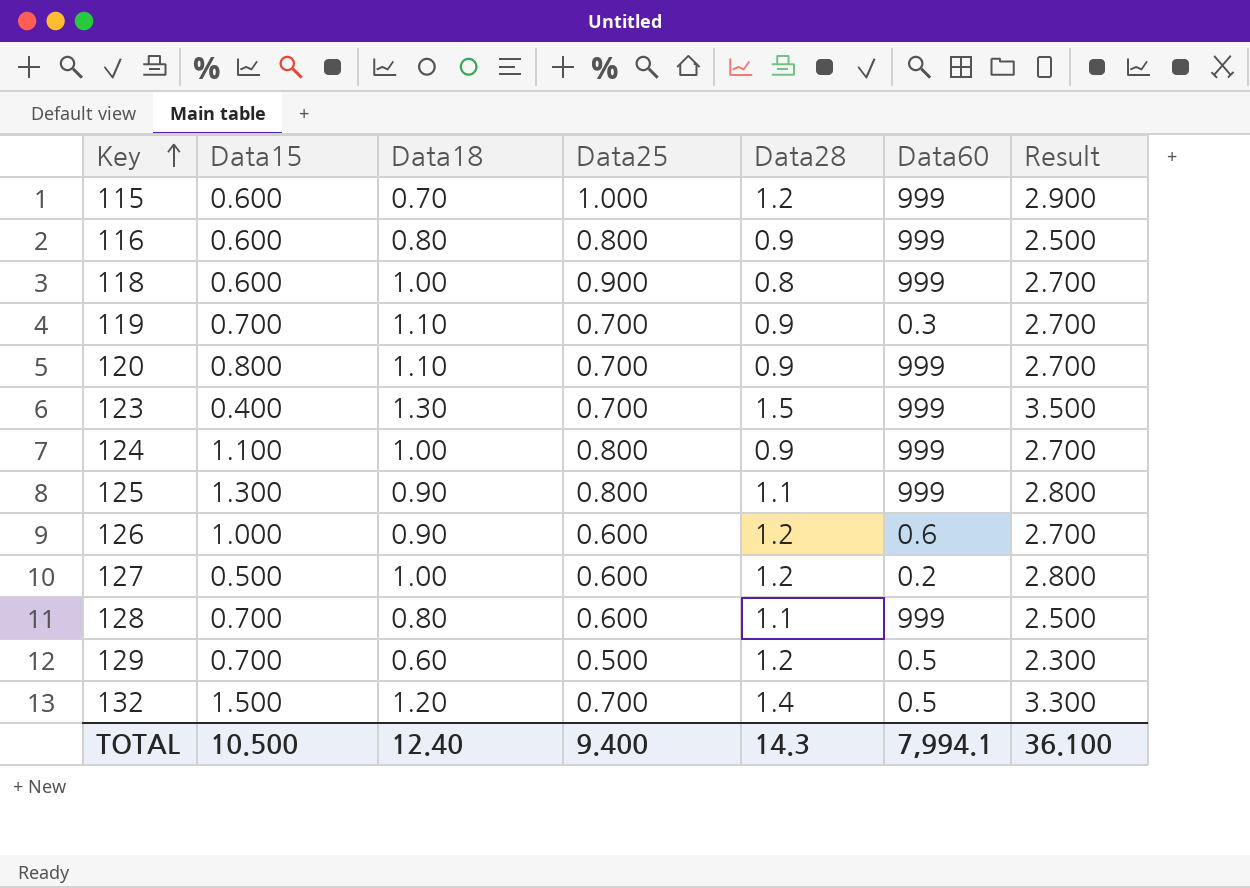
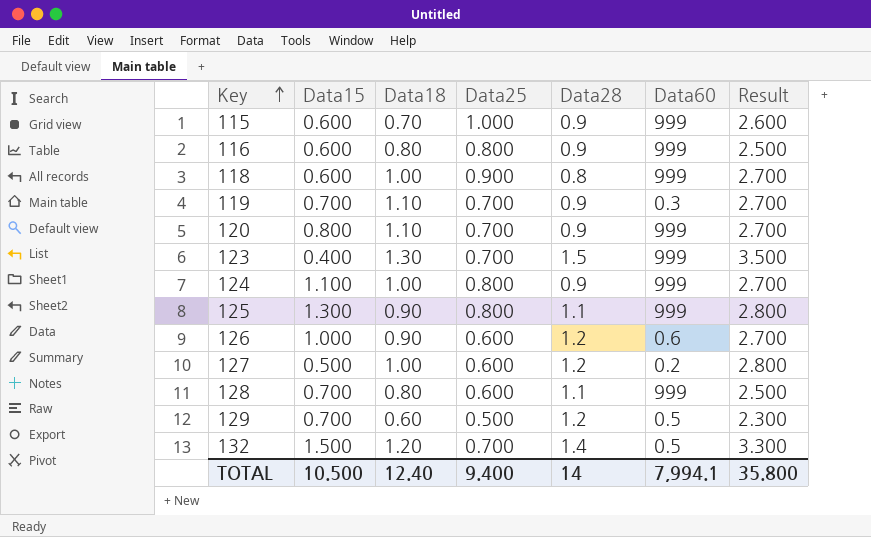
115 | Data28: 1.2 -> 0.9
115 | Result: 2.900 -> 2.600
TOTAL | Data28: 14.3 -> 14
TOTAL | Result: 36.100 -> 35.800

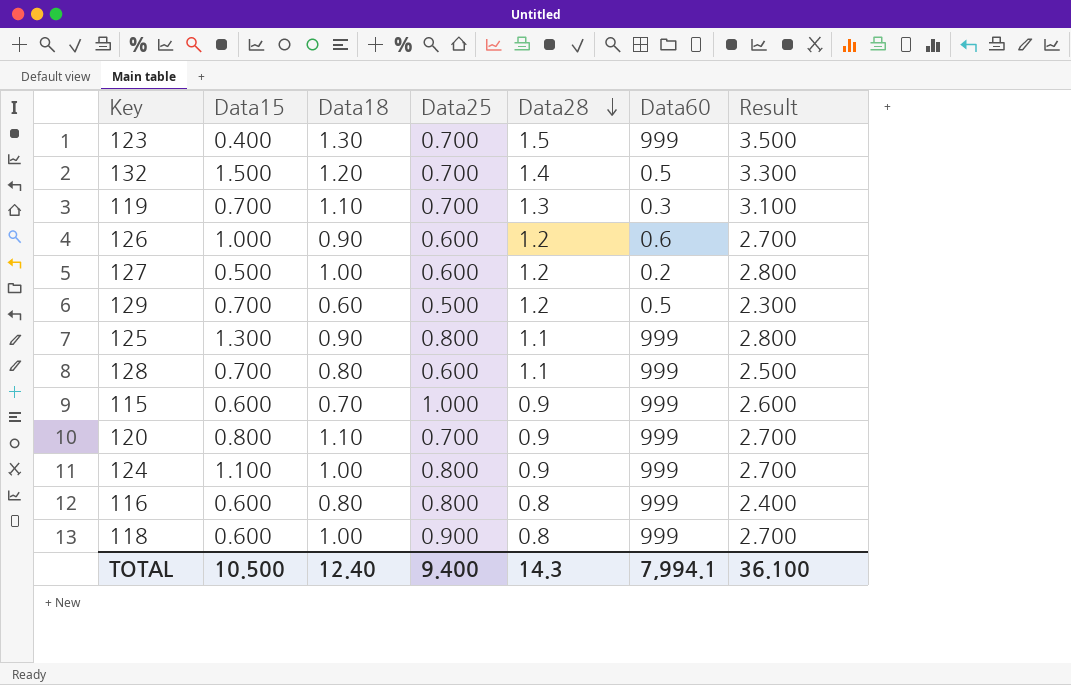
row order: Key ascending -> Data28 descending
119 | Data28: 0.9 -> 1.3
119 | Result: 2.700 -> 3.100
116 | Data28: 0.9 -> 0.8
116 | Result: 2.500 -> 2.400
TOTAL | Data28: 14 -> 14.3
TOTAL | Result: 35.800 -> 36.100

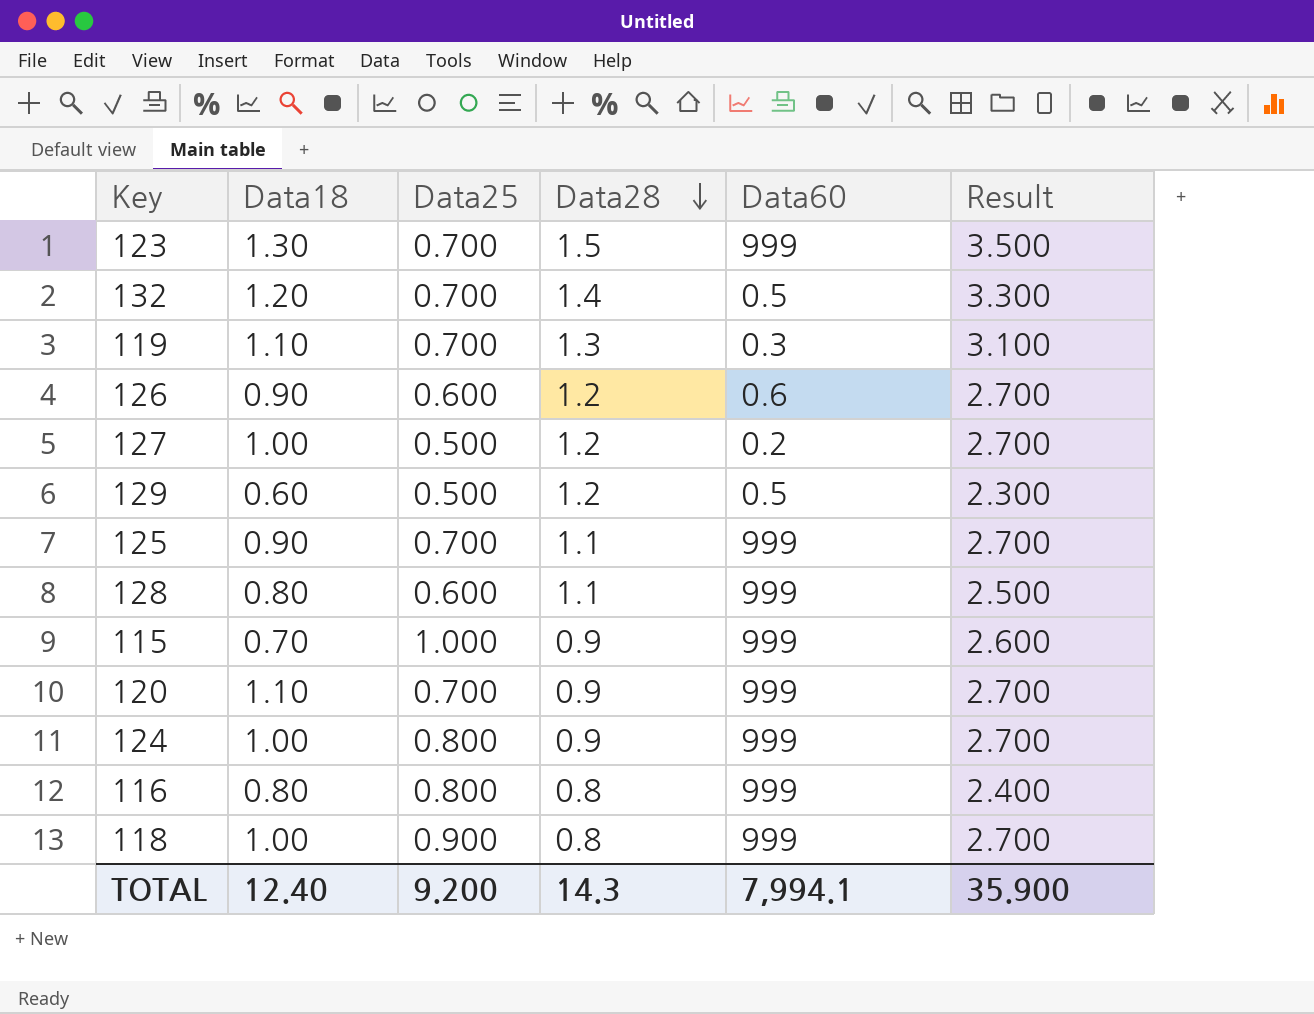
column Data15 | position: 2 -> none
127 | Data25: 0.600 -> 0.500
127 | Result: 2.800 -> 2.700
125 | Data25: 0.800 -> 0.700
125 | Result: 2.800 -> 2.700
TOTAL | Data25: 9.400 -> 9.200
TOTAL | Result: 36.100 -> 35.900

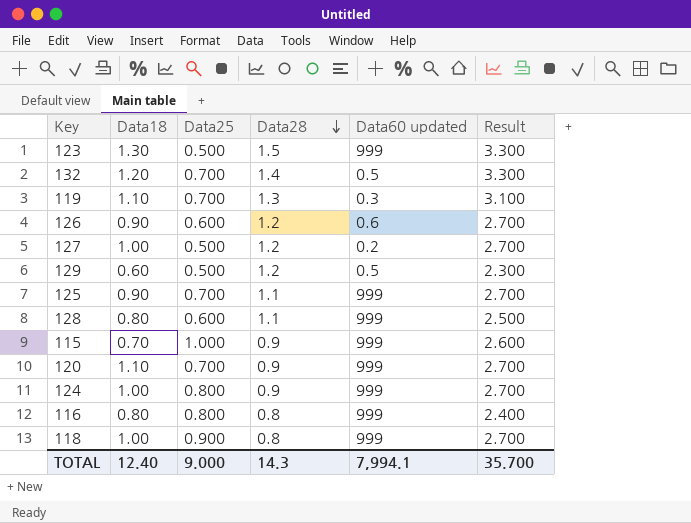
column name: Data60 -> Data60 updated
123 | Data25: 0.700 -> 0.500
123 | Result: 3.500 -> 3.300
TOTAL | Data25: 9.200 -> 9.000
TOTAL | Result: 35.900 -> 35.700

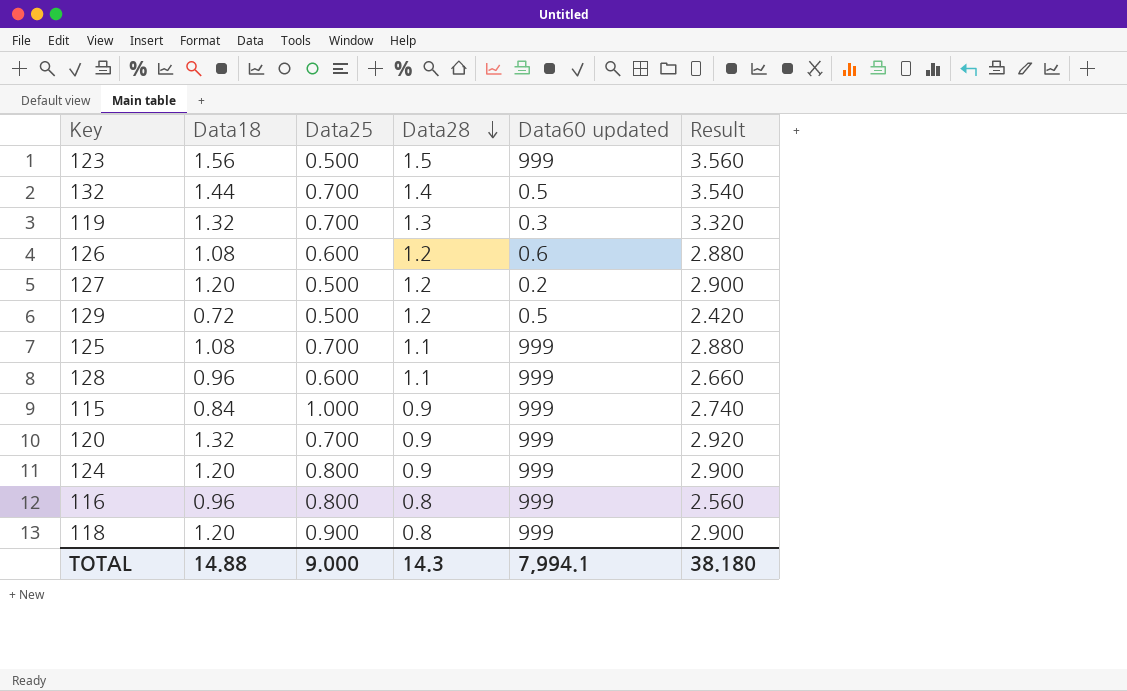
123 | Data18: 1.30 -> 1.56
123 | Result: 3.300 -> 3.560
132 | Data18: 1.20 -> 1.44
132 | Result: 3.300 -> 3.540
119 | Data18: 1.10 -> 1.32
119 | Result: 3.100 -> 3.320
126 | Data18: 0.90 -> 1.08
126 | Result: 2.700 -> 2.880
127 | Data18: 1.00 -> 1.20
127 | Result: 2.700 -> 2.900
129 | Data18: 0.60 -> 0.72
129 | Result: 2.300 -> 2.420
125 | Data18: 0.90 -> 1.08
125 | Result: 2.700 -> 2.880
128 | Data18: 0.80 -> 0.96
128 | Result: 2.500 -> 2.660
115 | Data18: 0.70 -> 0.84
115 | Result: 2.600 -> 2.740
120 | Data18: 1.10 -> 1.32
120 | Result: 2.700 -> 2.920
124 | Data18: 1.00 -> 1.20
124 | Result: 2.700 -> 2.900
116 | Data18: 0.80 -> 0.96
116 | Result: 2.400 -> 2.560
118 | Data18: 1.00 -> 1.20
118 | Result: 2.700 -> 2.900
TOTAL | Data18: 12.40 -> 14.88
TOTAL | Result: 35.700 -> 38.180

